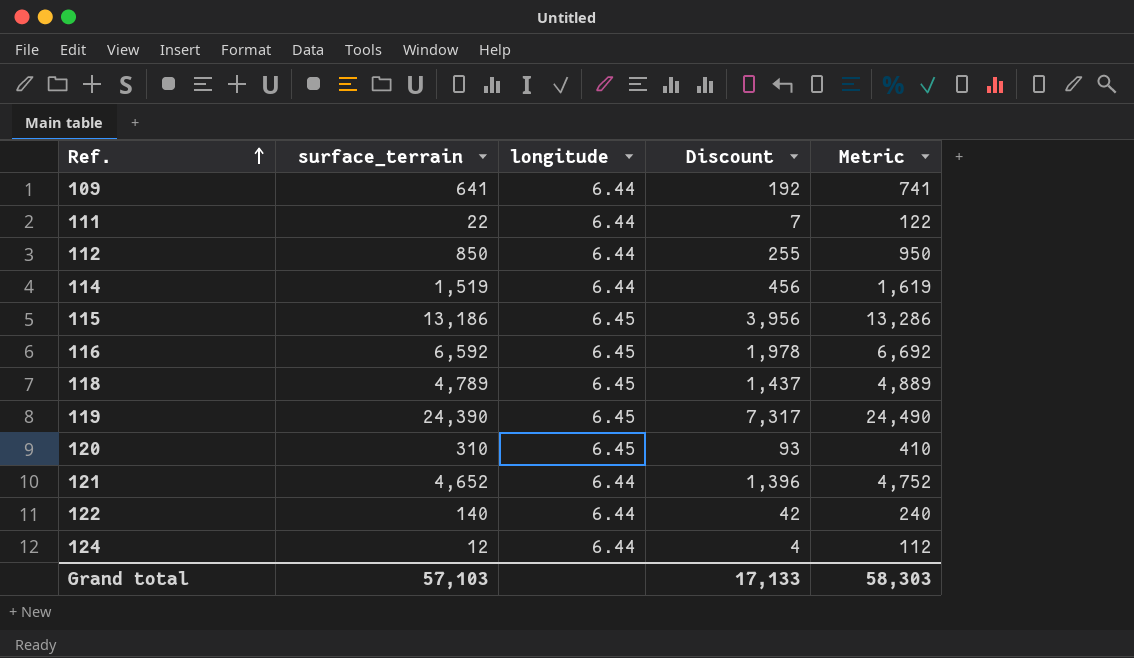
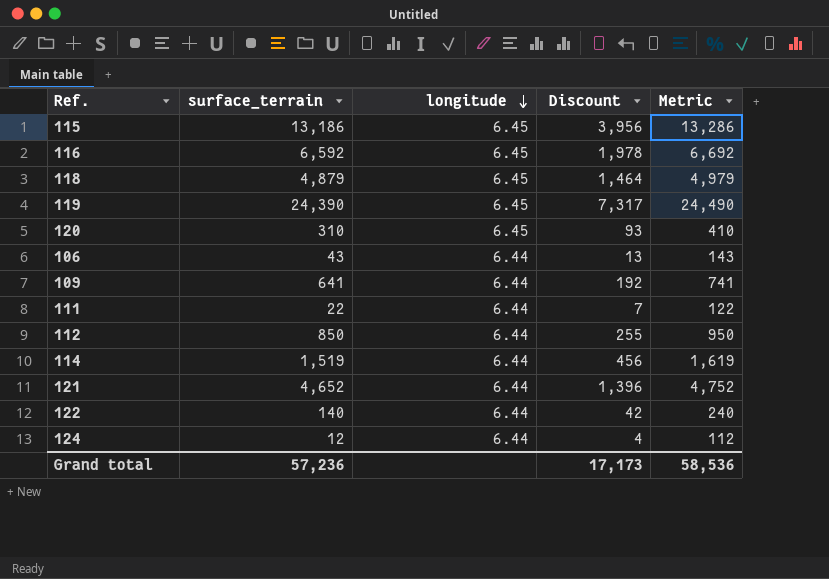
row order: Ref. ascending -> longitude descending
118 | surface_terrain: 4,789 -> 4,879
118 | Discount: 1,437 -> 1,464
118 | Metric: 4,889 -> 4,979
row 106: none -> 43 | 6.44 | 13 | 143
Grand total | surface_terrain: 57,103 -> 57,236
Grand total | Discount: 17,133 -> 17,173
Grand total | Metric: 58,303 -> 58,536

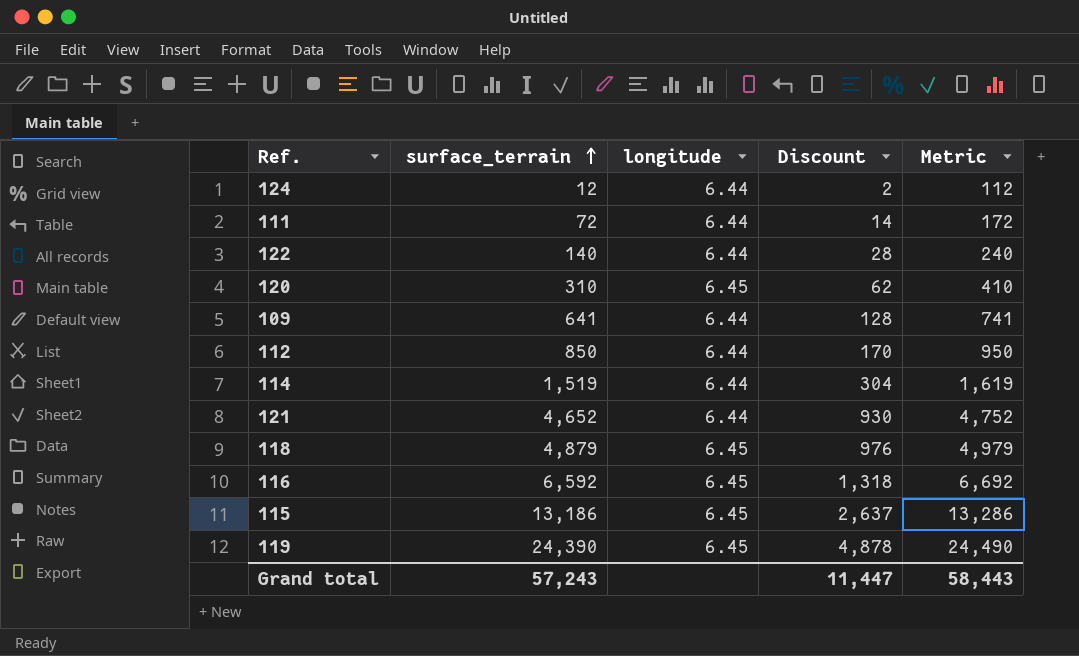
row order: longitude descending -> surface_terrain ascending
column Discount | formula: [surface_terrain] * 0.3 -> [surface_terrain] * 0.2
row 106: 43 | 6.44 | 13 | 143 -> none
111 | surface_terrain: 22 -> 72
111 | Metric: 122 -> 172
Grand total | surface_terrain: 57,236 -> 57,243
Grand total | Discount: 17,173 -> 11,447
Grand total | Metric: 58,536 -> 58,443

